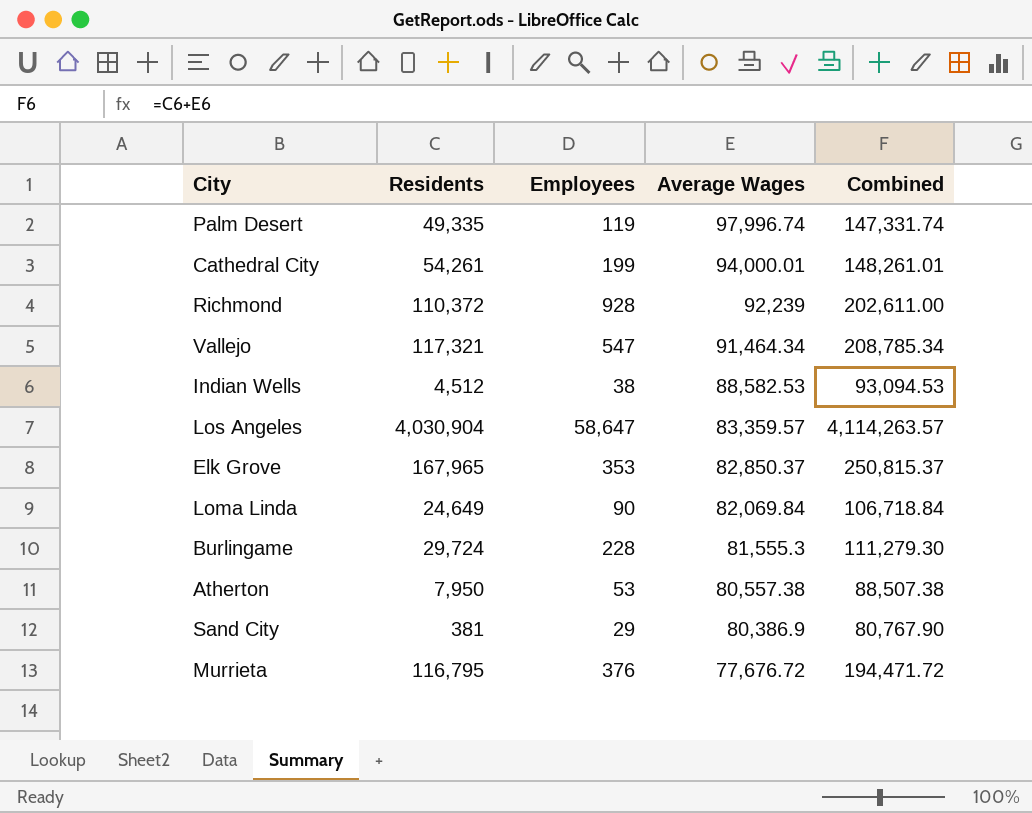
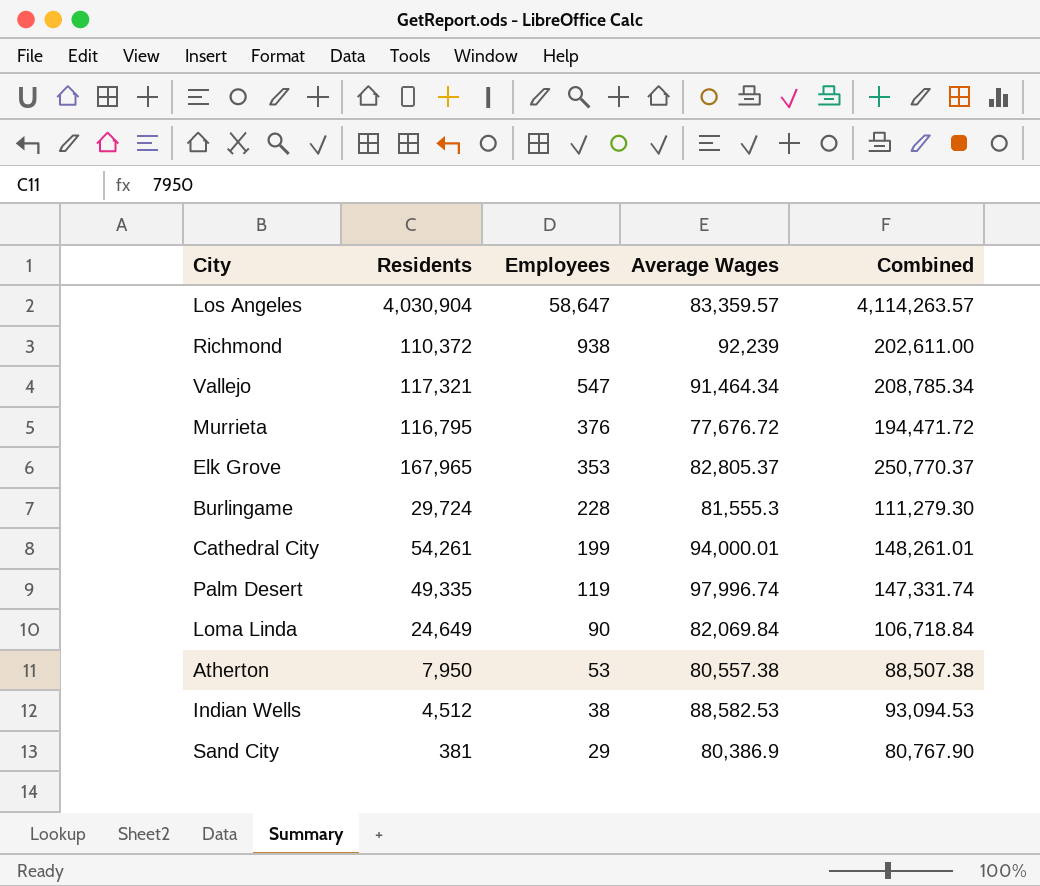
row order: Average Wages descending -> Employees descending
Richmond | Employees: 928 -> 938
Elk Grove | Average Wages: 82,850.37 -> 82,805.37
Elk Grove | Combined: 250,815.37 -> 250,770.37

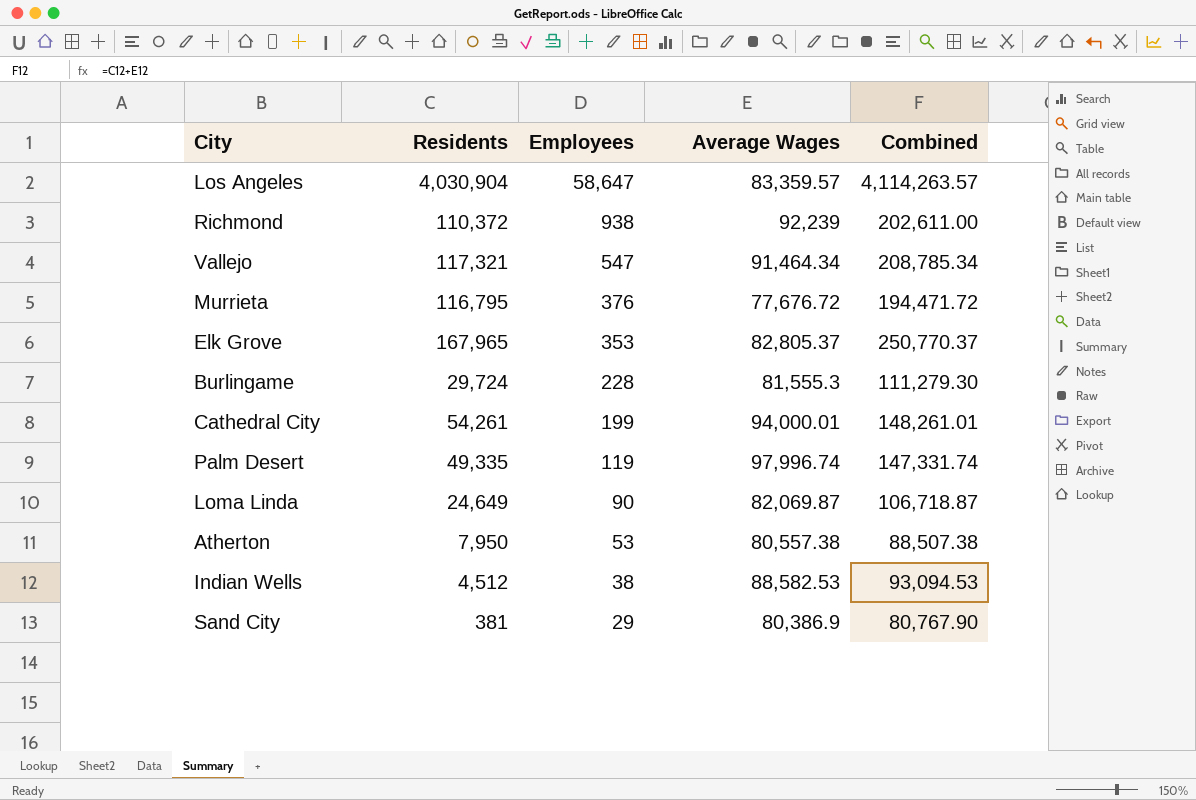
Loma Linda | Average Wages: 82,069.84 -> 82,069.87
Loma Linda | Combined: 106,718.84 -> 106,718.87

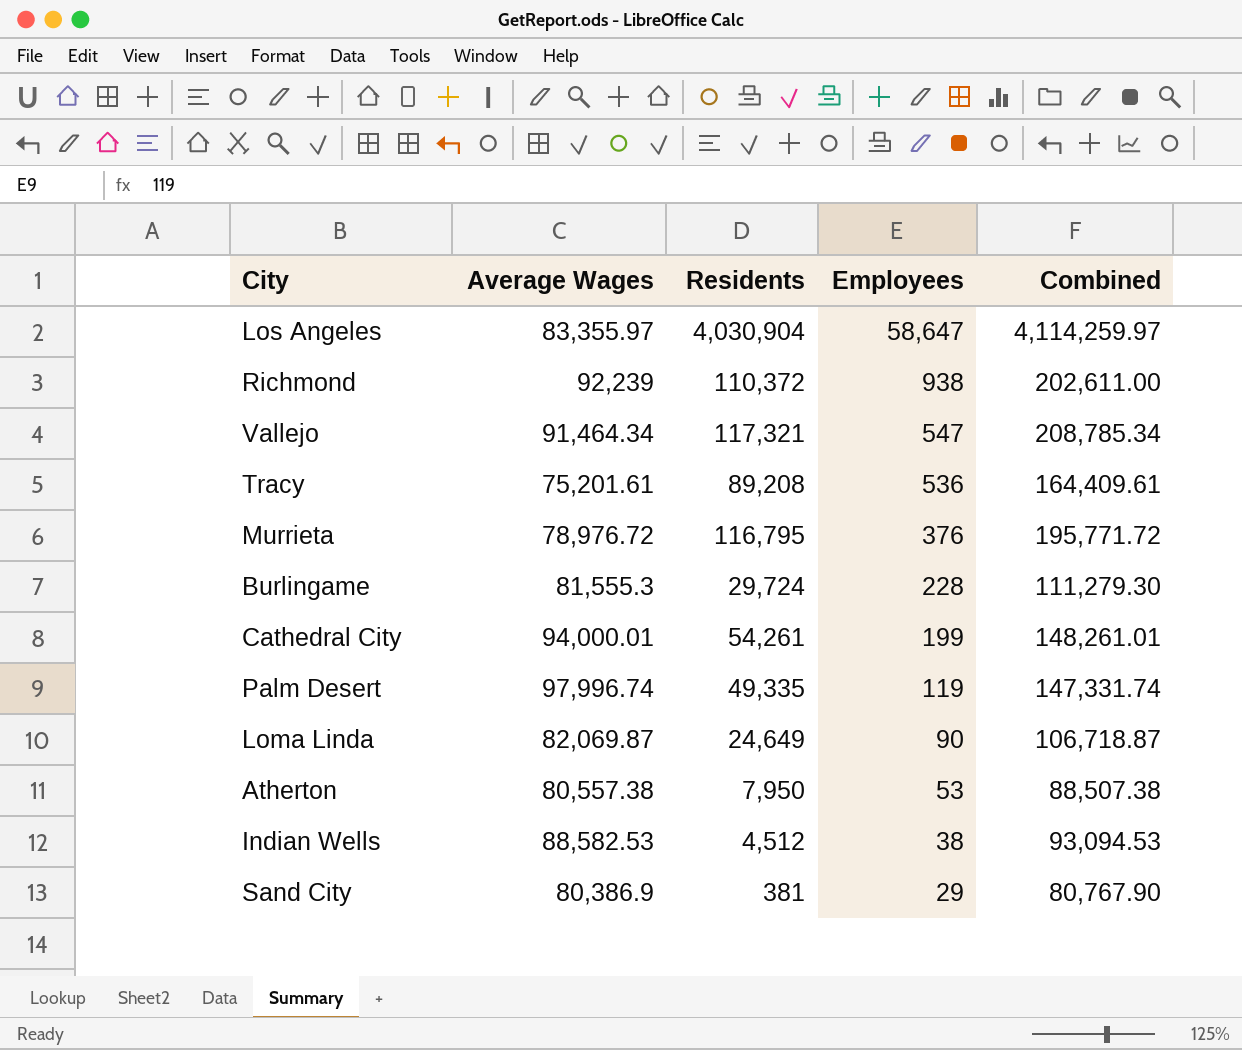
column Average Wages | position: 4 -> 2
row Elk Grove: 167,965 | 353 | 82,805.37 | 250,770.37 -> none
Los Angeles | Average Wages: 83,359.57 -> 83,355.97
Los Angeles | Combined: 4,114,263.57 -> 4,114,259.97
row Tracy: none -> 75,201.61 | 89,208 | 536 | 164,409.61
Murrieta | Average Wages: 77,676.72 -> 78,976.72
Murrieta | Combined: 194,471.72 -> 195,771.72

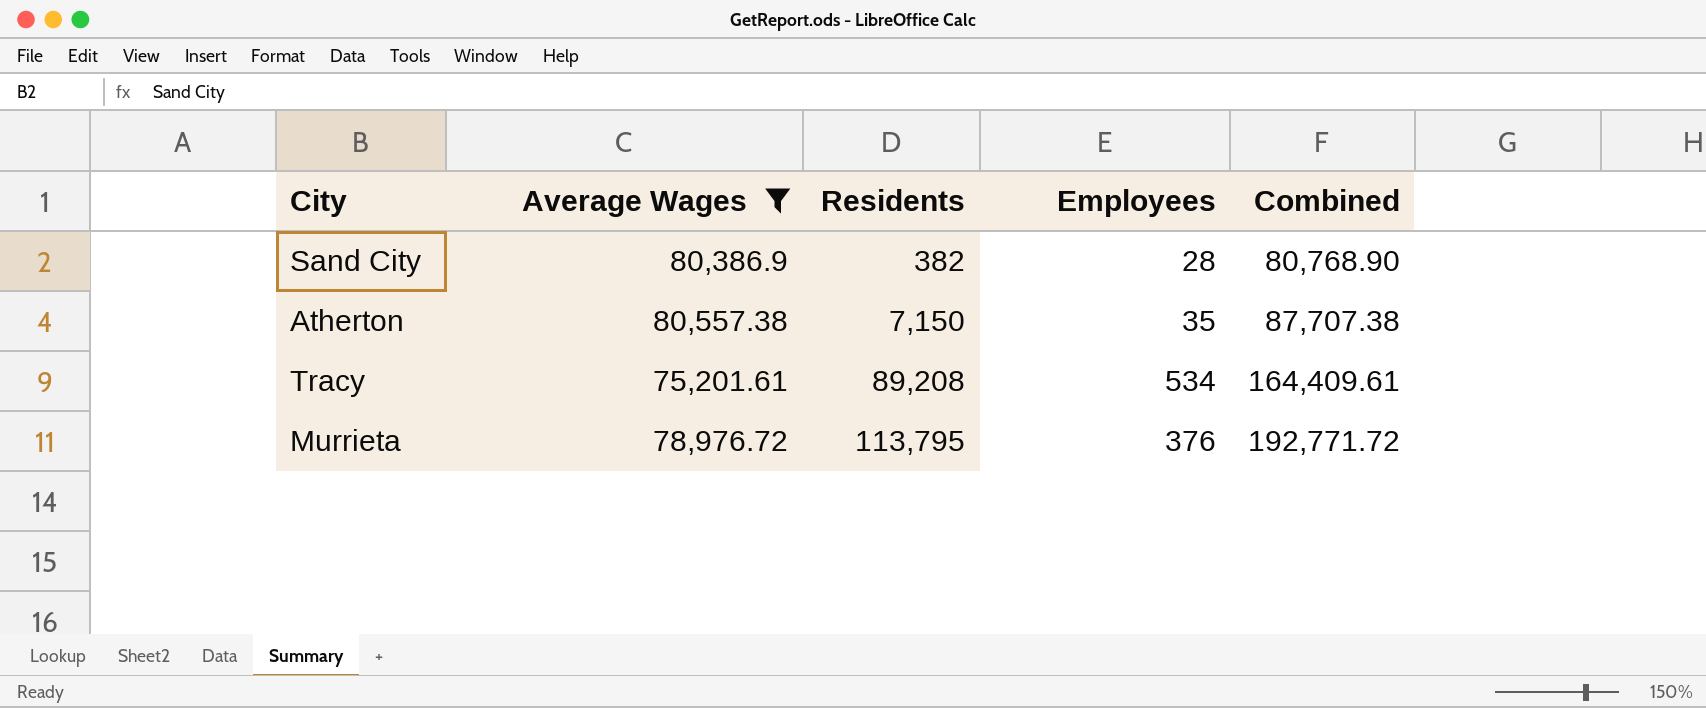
filter: none -> Average Wages <= 80,557.38
row order: Employees descending -> Residents ascending
Sand City | Residents: 381 -> 382
Sand City | Employees: 29 -> 28
Sand City | Combined: 80,767.90 -> 80,768.90
Atherton | Residents: 7,950 -> 7,150
Atherton | Employees: 53 -> 35
Atherton | Combined: 88,507.38 -> 87,707.38
Tracy | Employees: 536 -> 534
Murrieta | Residents: 116,795 -> 113,795
Murrieta | Combined: 195,771.72 -> 192,771.72

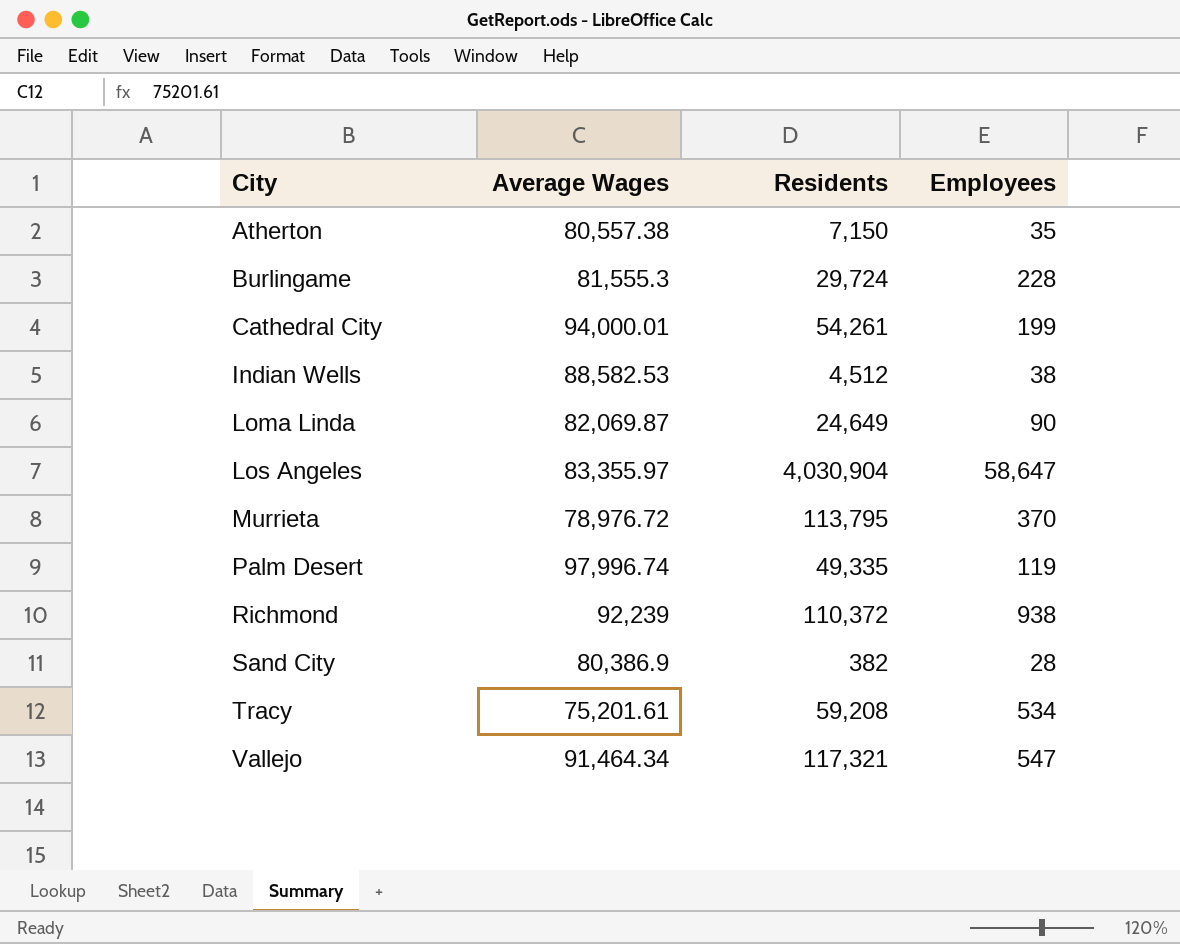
filter: Average Wages <= 80,557.38 -> none
row order: Residents ascending -> City ascending
column Combined | formula: [Average Wages] + [Residents] -> none
Murrieta | Employees: 376 -> 370
Tracy | Residents: 89,208 -> 59,208

